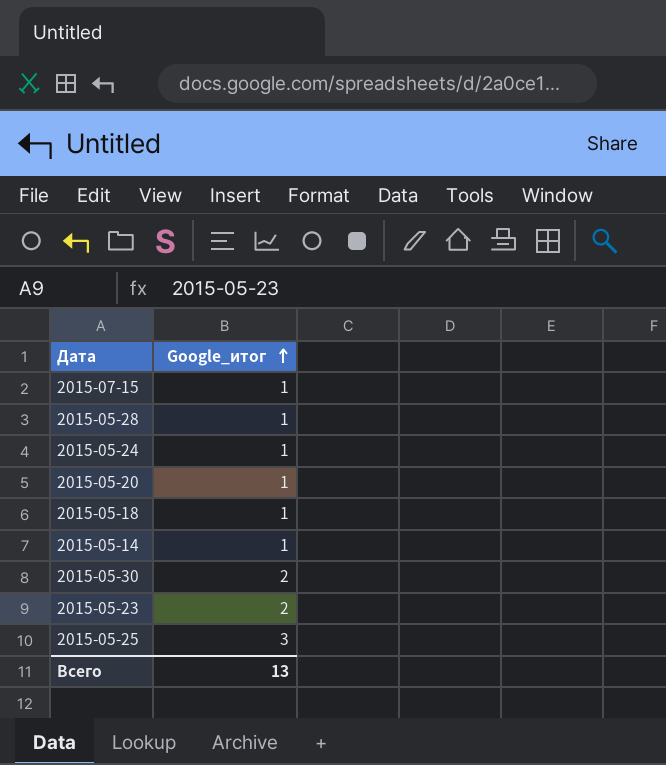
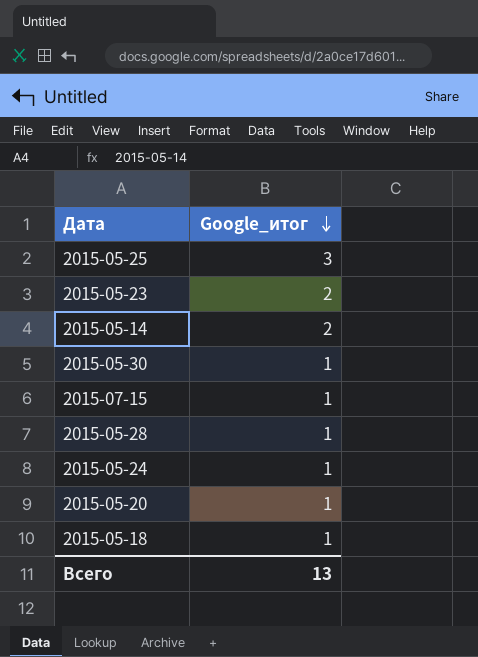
row order: Google_итог ascending -> Google_итог descending
2015-05-14 | Google_итог: 1 -> 2
2015-05-30 | Google_итог: 2 -> 1

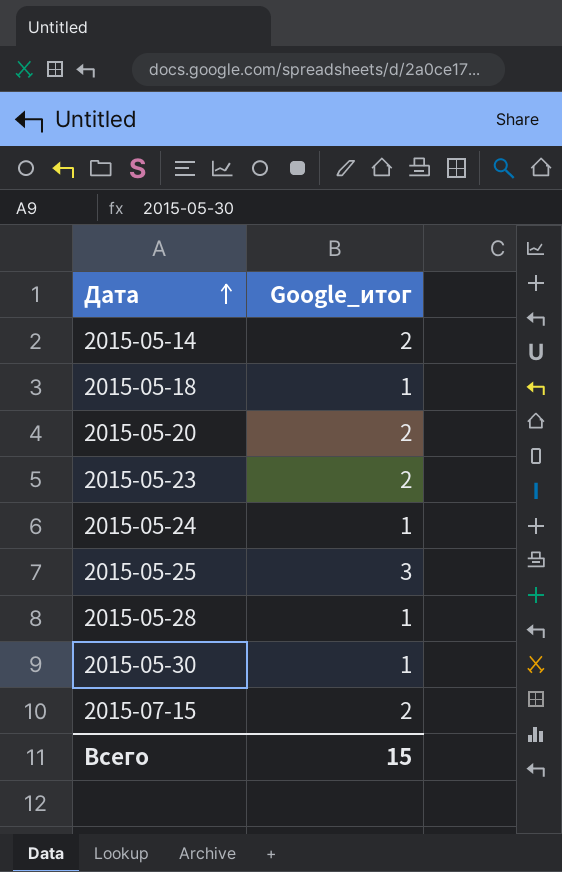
row order: Google_итог descending -> Дата ascending
2015-05-20 | Google_итог: 1 -> 2
2015-07-15 | Google_итог: 1 -> 2
Всего | Google_итог: 13 -> 15

